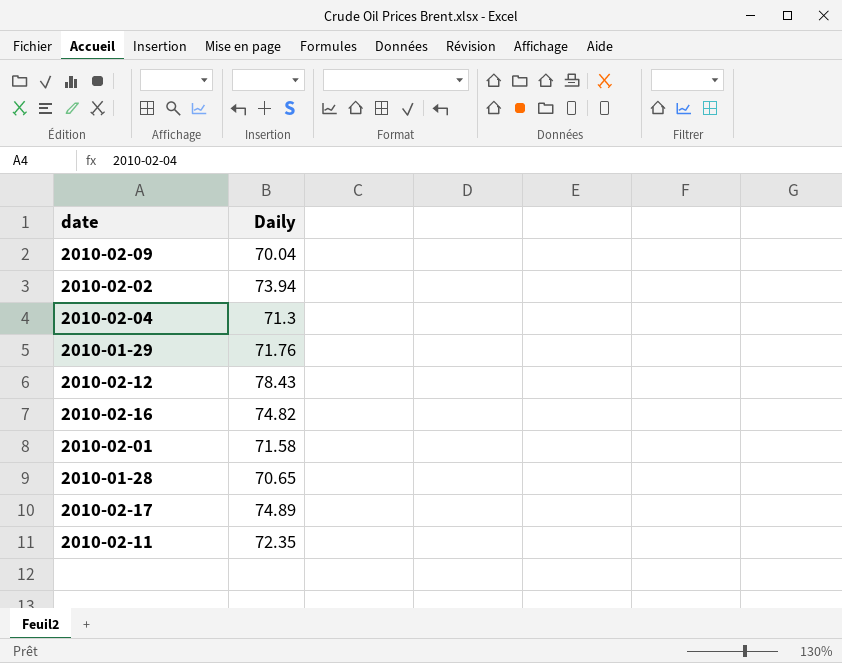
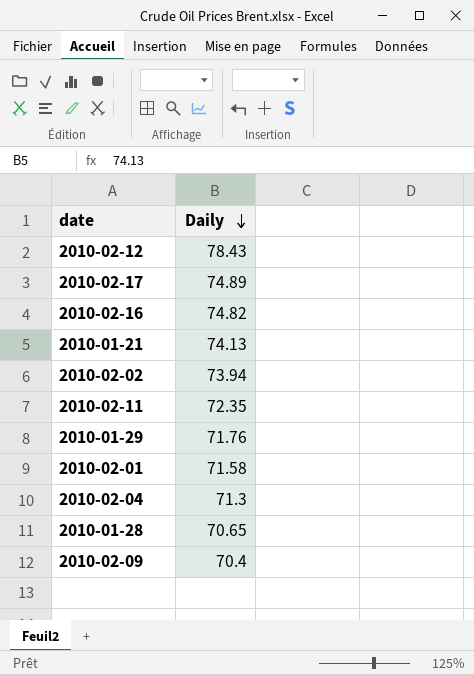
row order: none -> Daily descending
row 2010-01-21: none -> 74.13
2010-02-09 | Daily: 70.04 -> 70.4

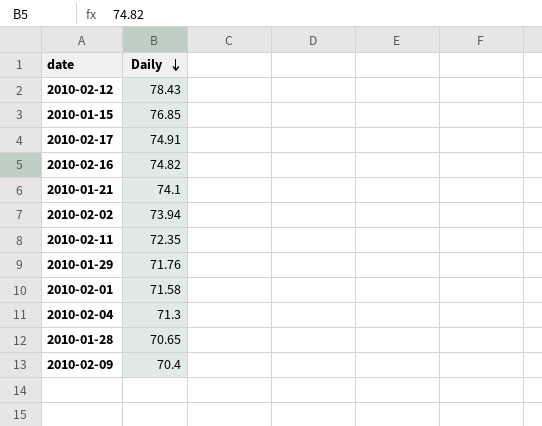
row 2010-01-15: none -> 76.85
2010-02-17 | Daily: 74.89 -> 74.91
2010-01-21 | Daily: 74.13 -> 74.1

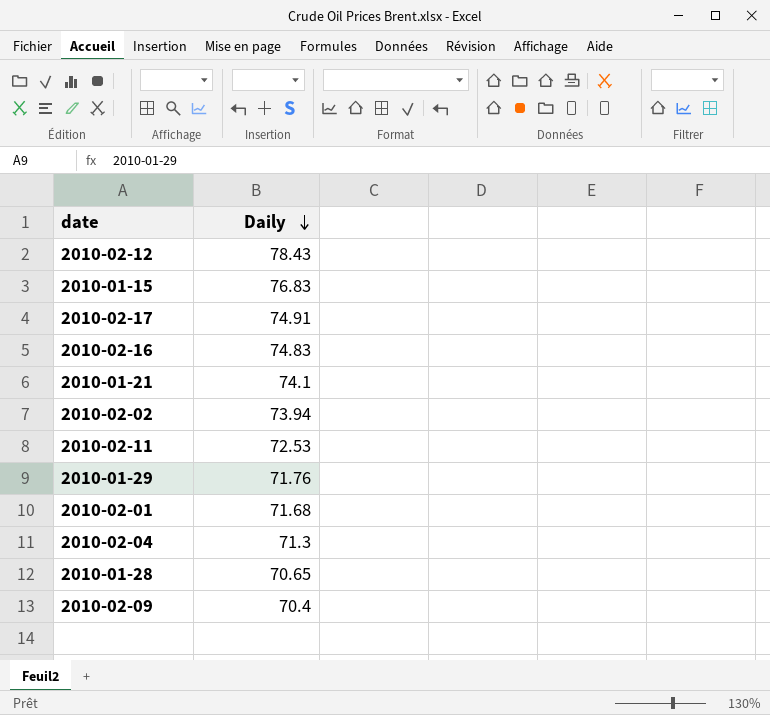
2010-01-15 | Daily: 76.85 -> 76.83
2010-02-16 | Daily: 74.82 -> 74.83
2010-02-11 | Daily: 72.35 -> 72.53
2010-02-01 | Daily: 71.58 -> 71.68

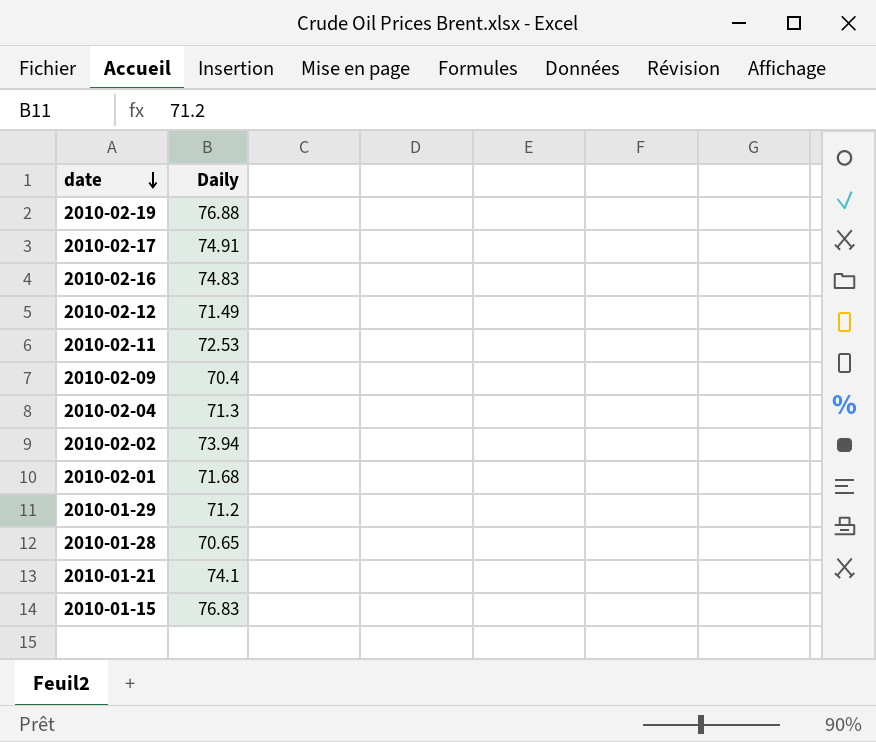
row order: Daily descending -> date descending
row 2010-02-19: none -> 76.88
2010-02-12 | Daily: 78.43 -> 71.49
2010-01-29 | Daily: 71.76 -> 71.2

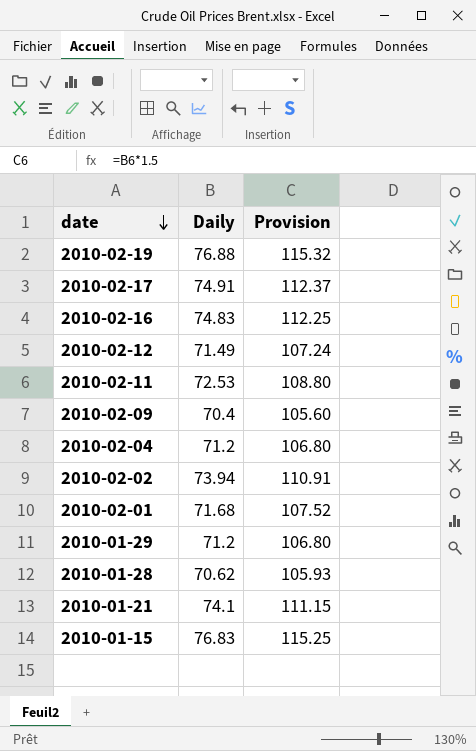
column Provision | formula: none -> [Daily] * 1.5
2010-02-04 | Daily: 71.3 -> 71.2
2010-01-28 | Daily: 70.65 -> 70.62

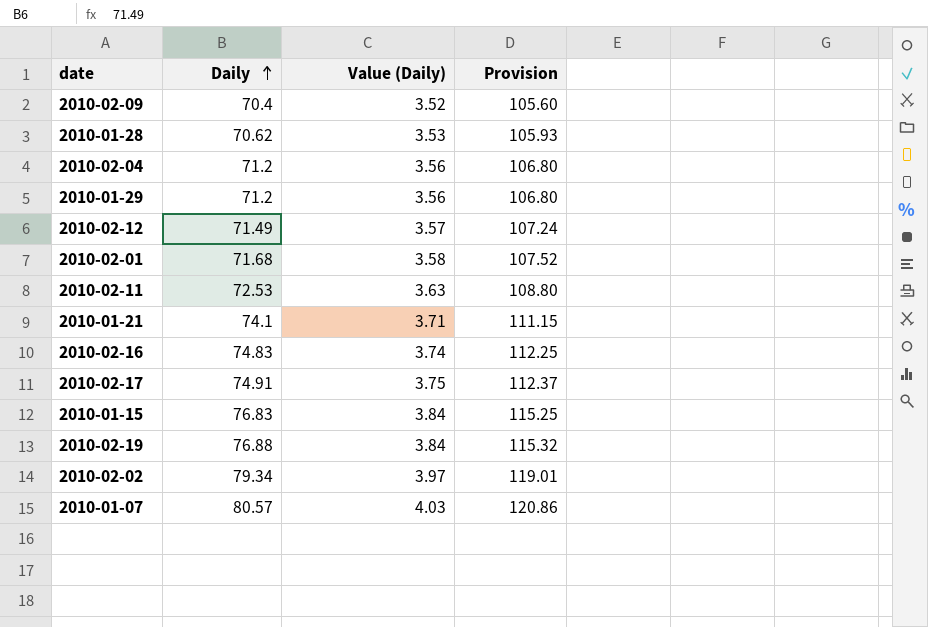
row order: date descending -> Daily ascending
column Value (Daily) | formula: none -> [Daily] * 0.05
2010-02-02 | Daily: 73.94 -> 79.34
2010-02-02 | Provision: 110.91 -> 119.01
row 2010-01-07: none -> 80.57 | 4.03 | 120.86

